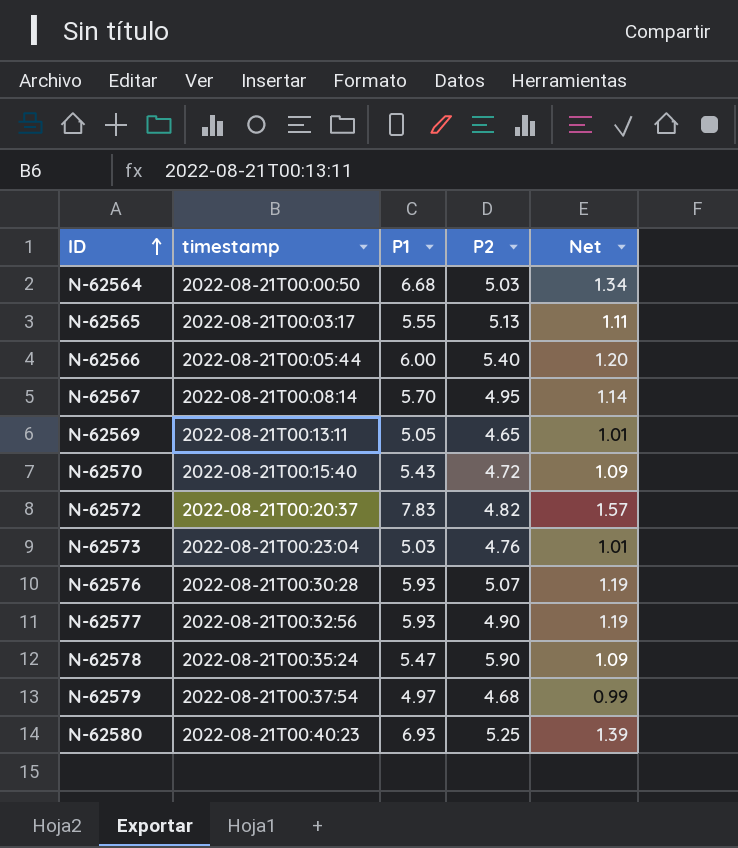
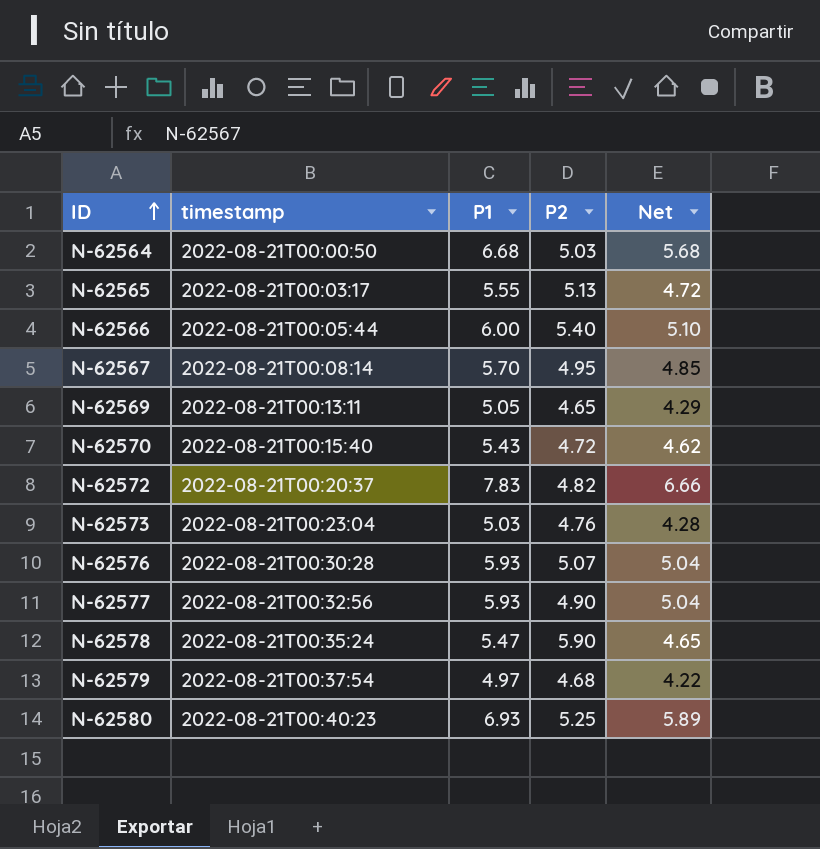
column Net | formula: [P1] * 0.2 -> [P1] * 0.85

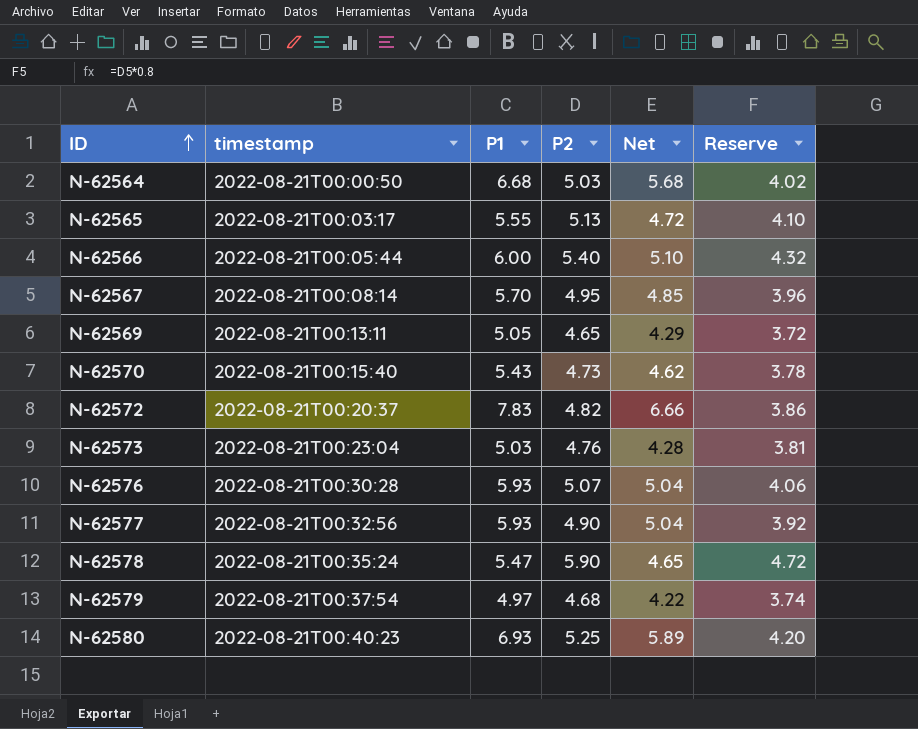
column Reserve | formula: none -> [P2] * 0.8
N-62570 | P2: 4.72 -> 4.73

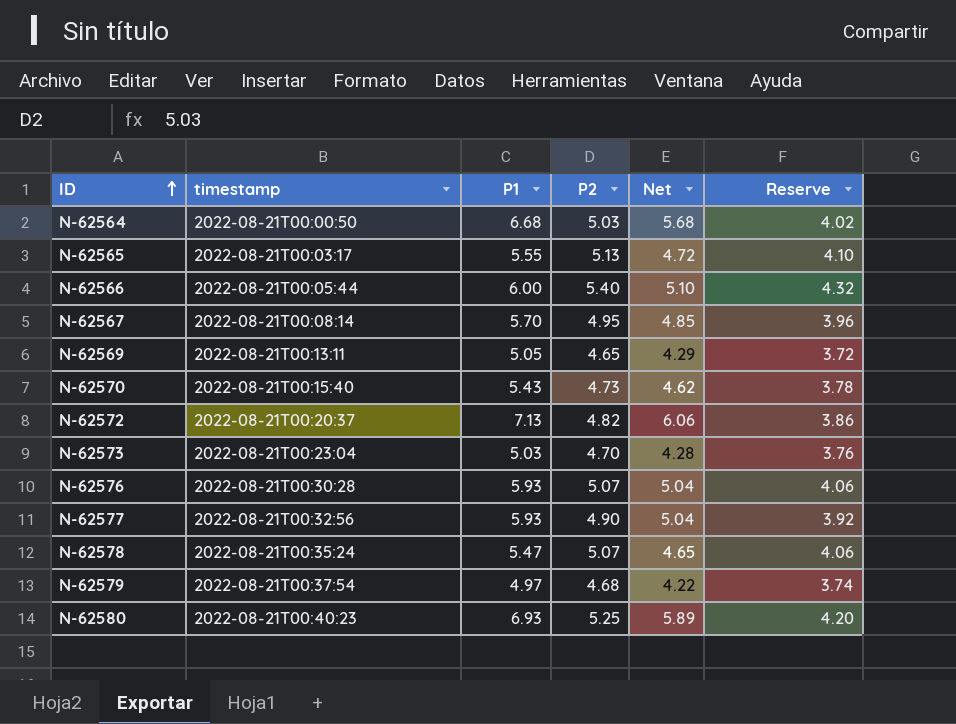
N-62572 | P1: 7.83 -> 7.13
N-62572 | Net: 6.66 -> 6.06
N-62573 | P2: 4.76 -> 4.70
N-62573 | Reserve: 3.81 -> 3.76
N-62578 | P2: 5.90 -> 5.07
N-62578 | Reserve: 4.72 -> 4.06

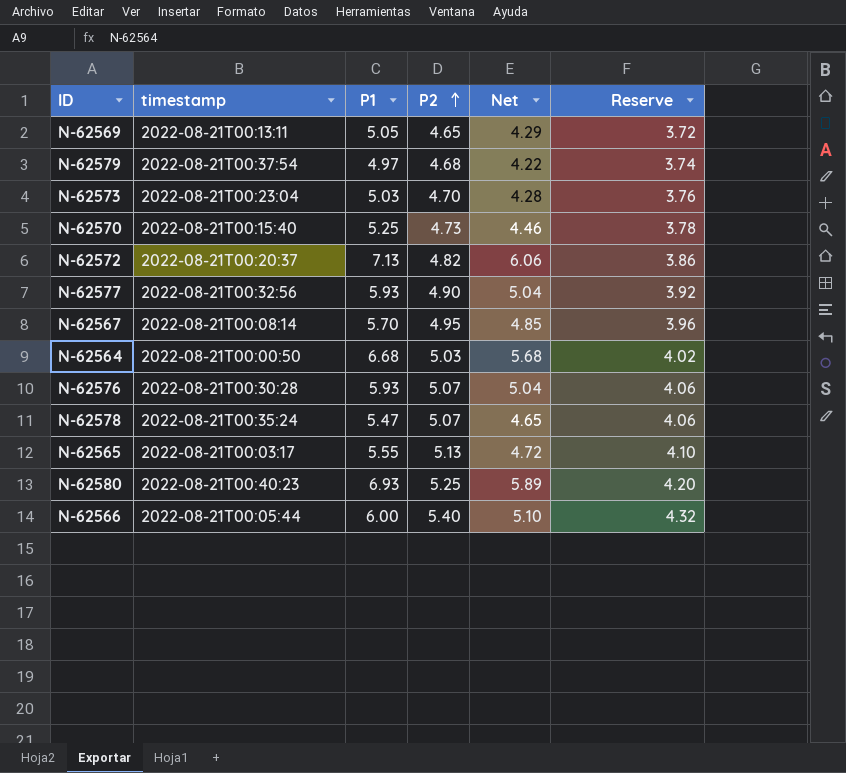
row order: ID ascending -> P2 ascending
N-62570 | P1: 5.43 -> 5.25
N-62570 | Net: 4.62 -> 4.46

